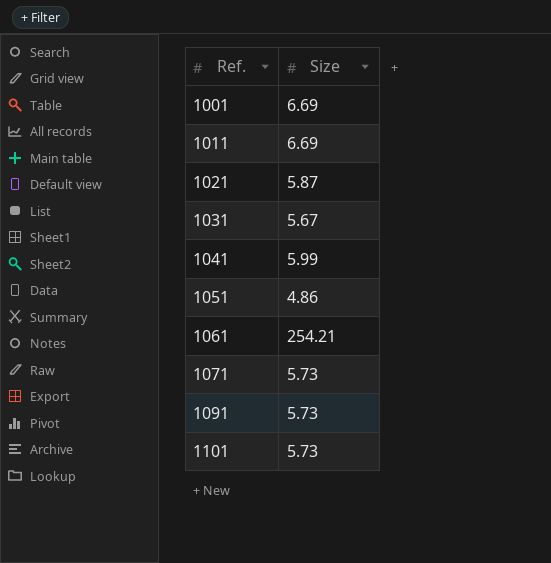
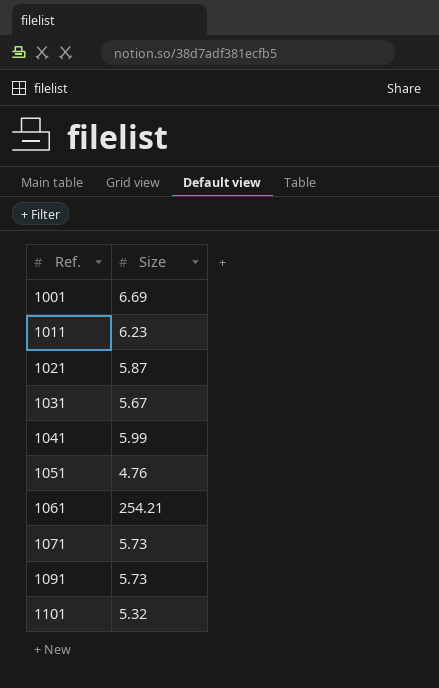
1011 | Size: 6.69 -> 6.23
1051 | Size: 4.86 -> 4.76
1101 | Size: 5.73 -> 5.32

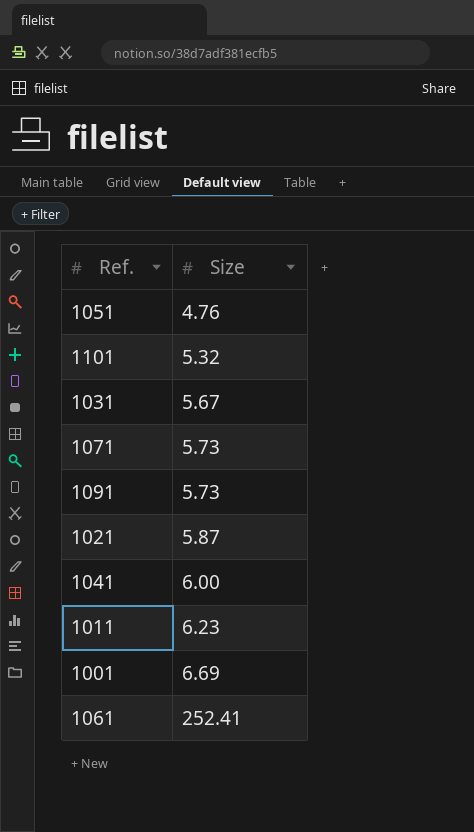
row order: Ref. ascending -> Size ascending
1041 | Size: 5.99 -> 6.00
1061 | Size: 254.21 -> 252.41

